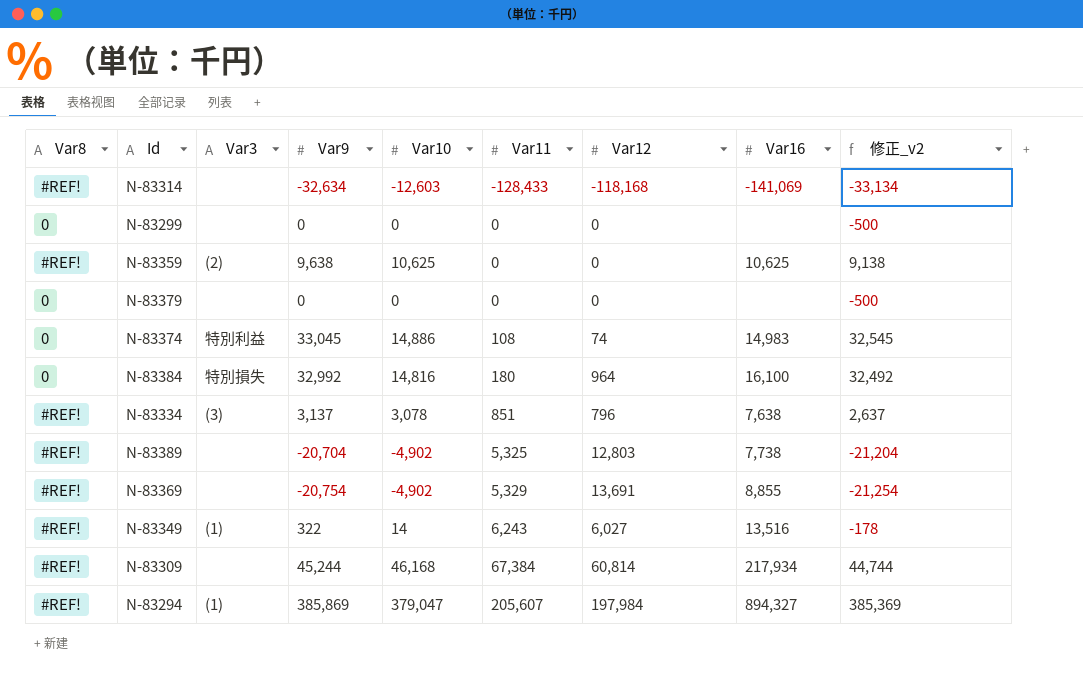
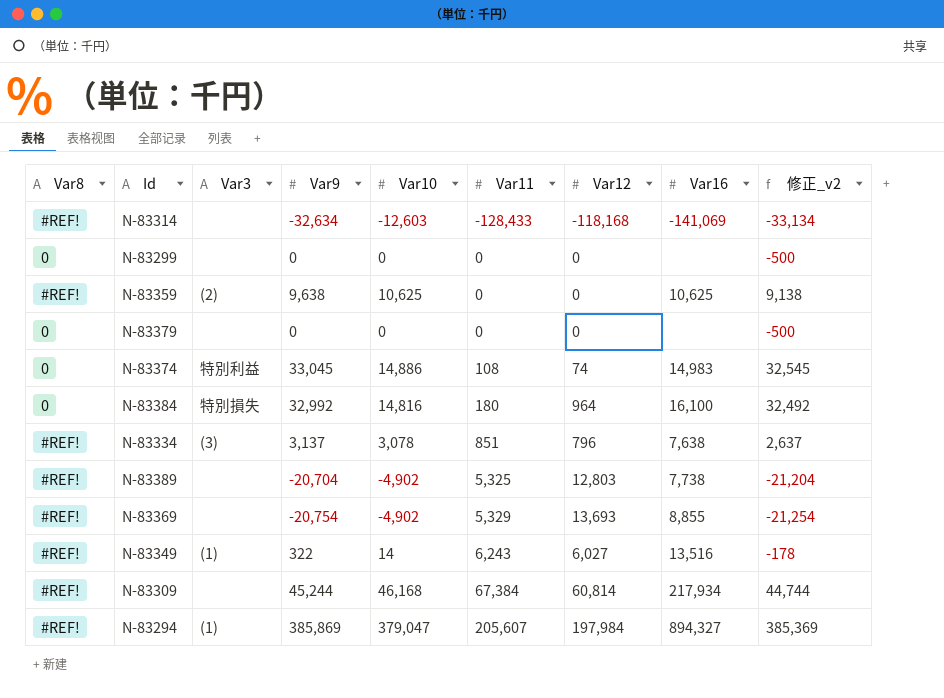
N-83369 | Var12: 13,691 -> 13,693

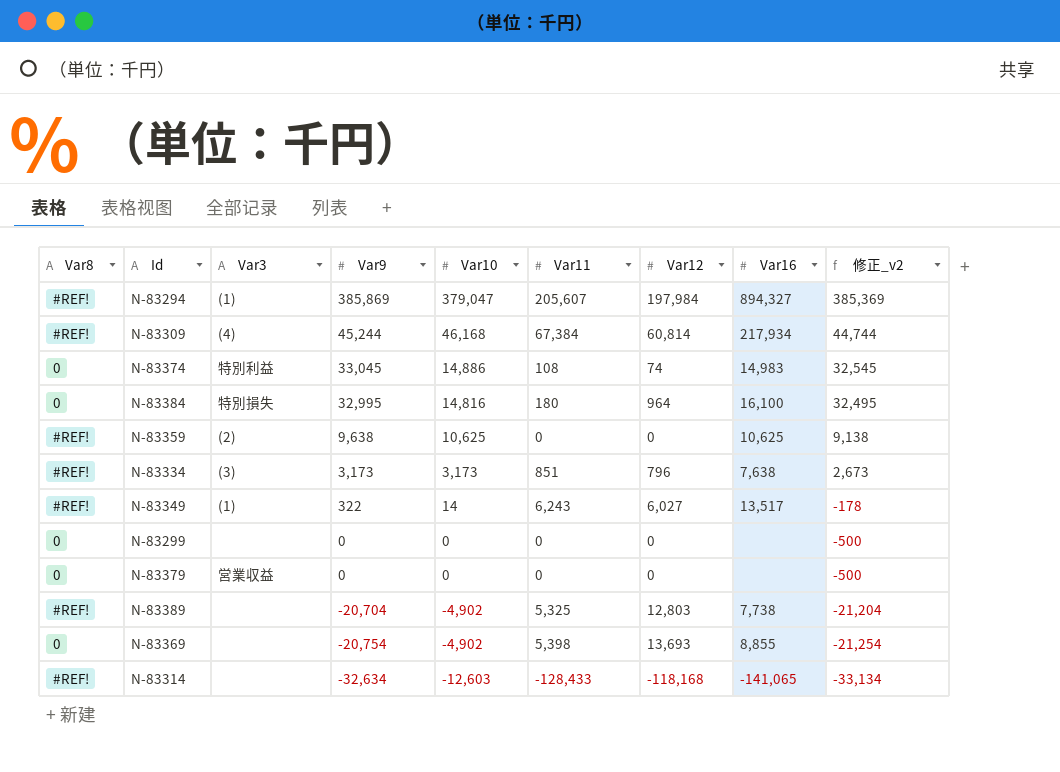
row order: Var11 ascending -> Var9 descending
N-83309 | Var3: none -> (4)
N-83384 | Var9: 32,992 -> 32,995
N-83384 | 修正_v2: 32,492 -> 32,495
N-83334 | Var9: 3,137 -> 3,173
N-83334 | Var10: 3,078 -> 3,173
N-83334 | 修正_v2: 2,637 -> 2,673
N-83349 | Var16: 13,516 -> 13,517
N-83379 | Var3: none -> 営業収益
N-83369 | Var8: #REF! -> 0
N-83369 | Var11: 5,329 -> 5,398
N-83314 | Var16: -141,069 -> -141,065

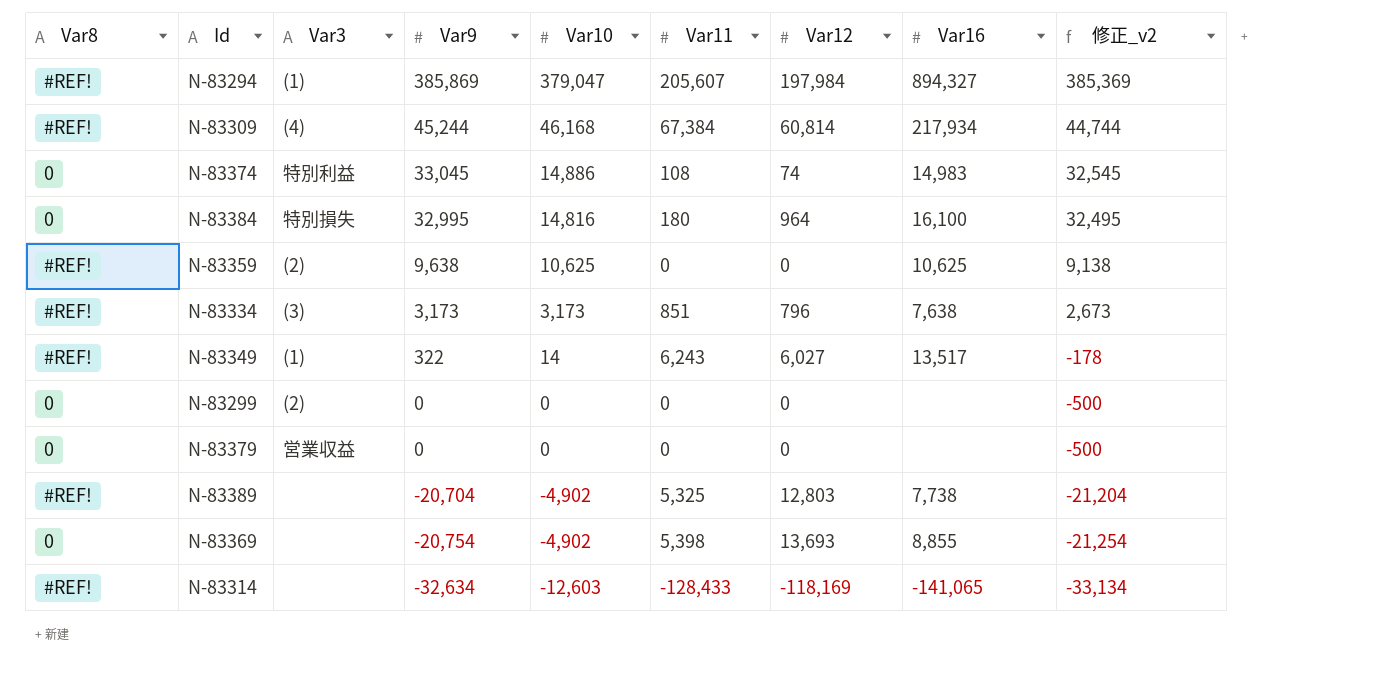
N-83299 | Var3: none -> (2)
N-83314 | Var12: -118,168 -> -118,169

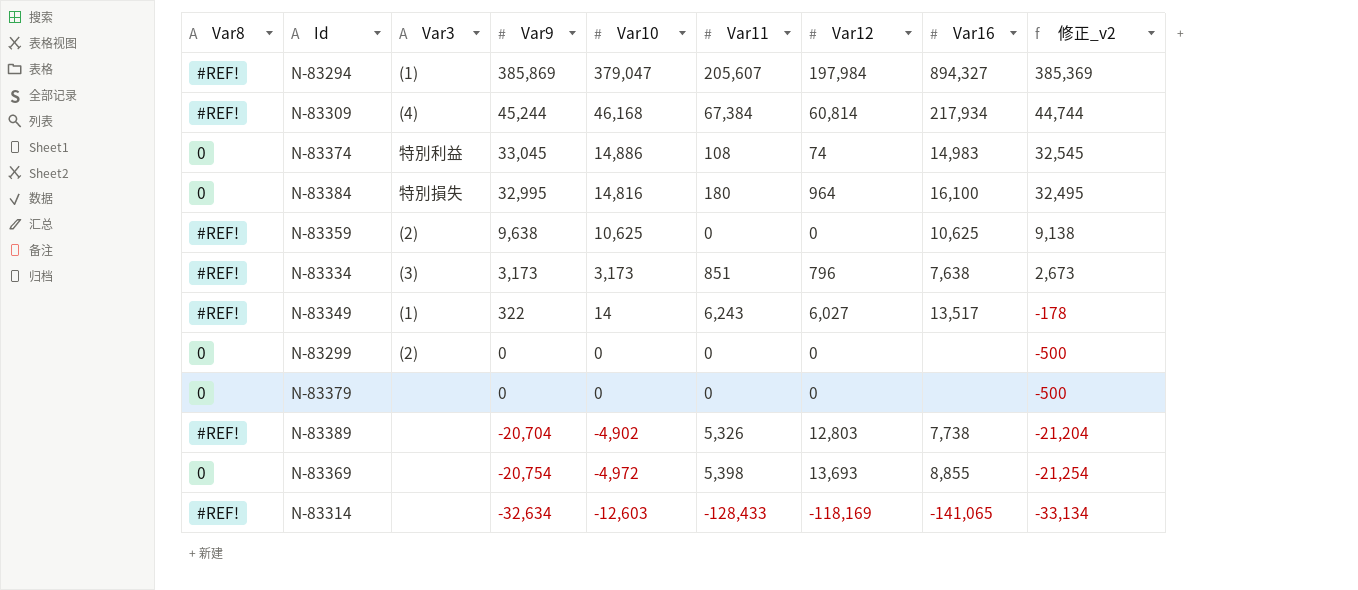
N-83379 | Var3: 営業収益 -> none
N-83389 | Var11: 5,325 -> 5,326
N-83369 | Var10: -4,902 -> -4,972

